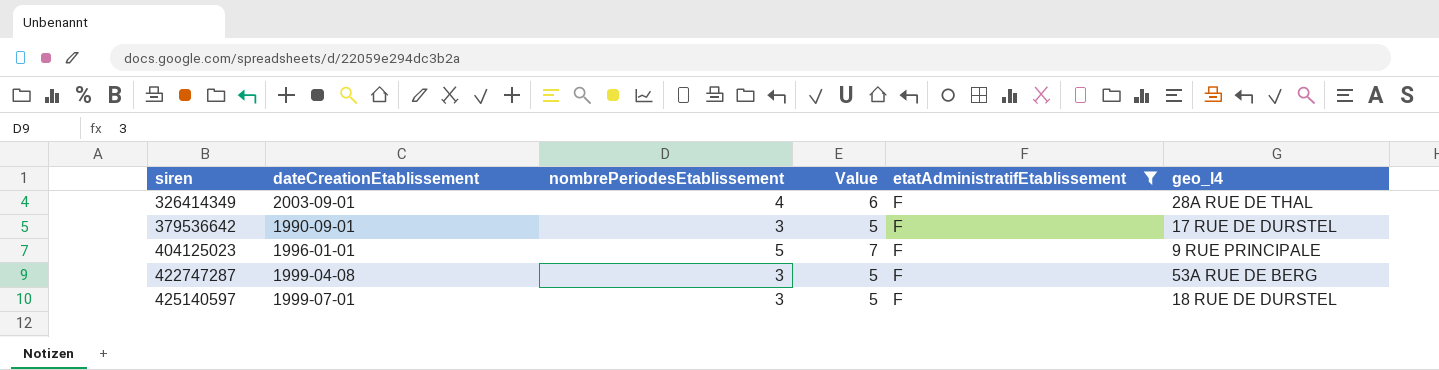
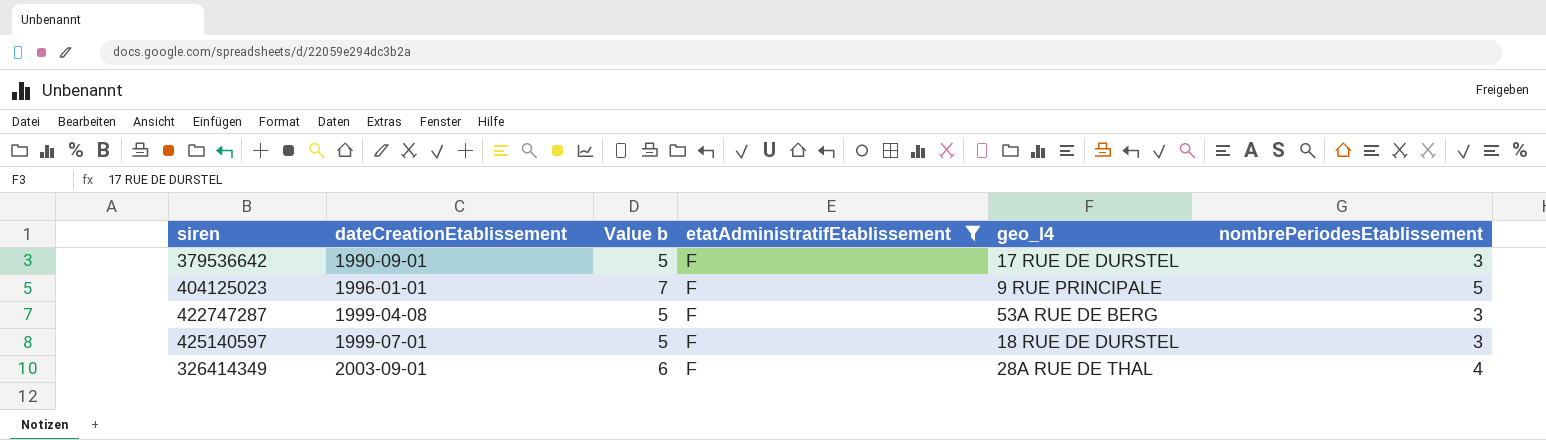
row order: siren ascending -> dateCreationEtablissement ascending
column name: Value -> Value b
column nombrePeriodesEtablissement | position: 3 -> 6

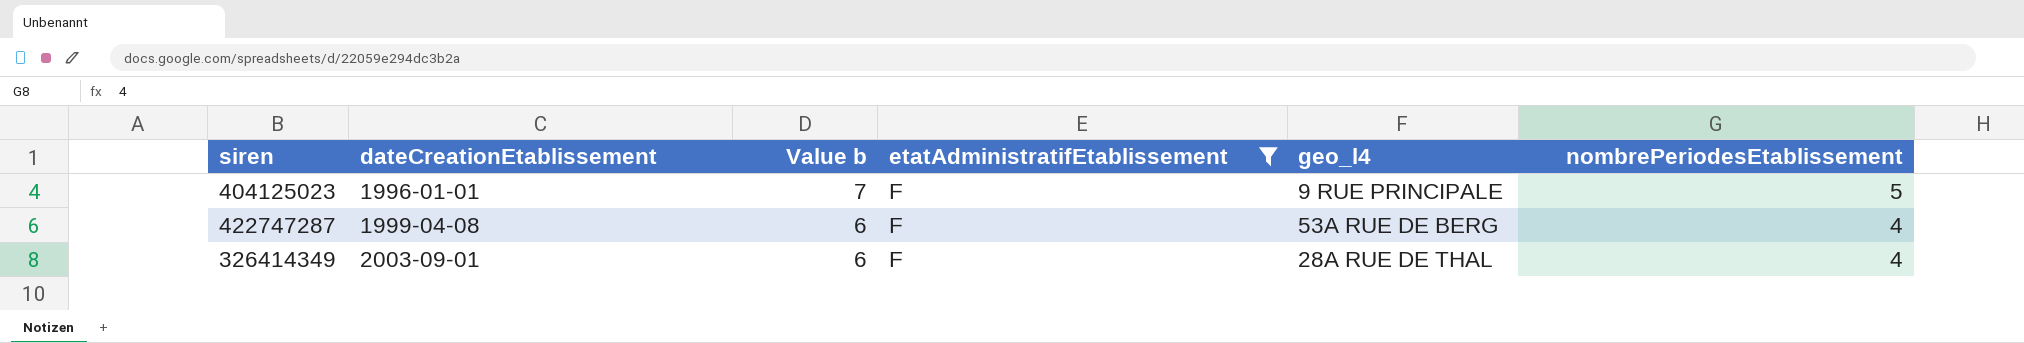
row 379536642: 1990-09-01 | 5 | F | 17 RUE DE DURSTEL | 3 -> none
row 425140597: 1999-07-01 | 5 | F | 18 RUE DE DURSTEL | 3 -> none
422747287 | Value b: 5 -> 6
422747287 | nombrePeriodesEtablissement: 3 -> 4

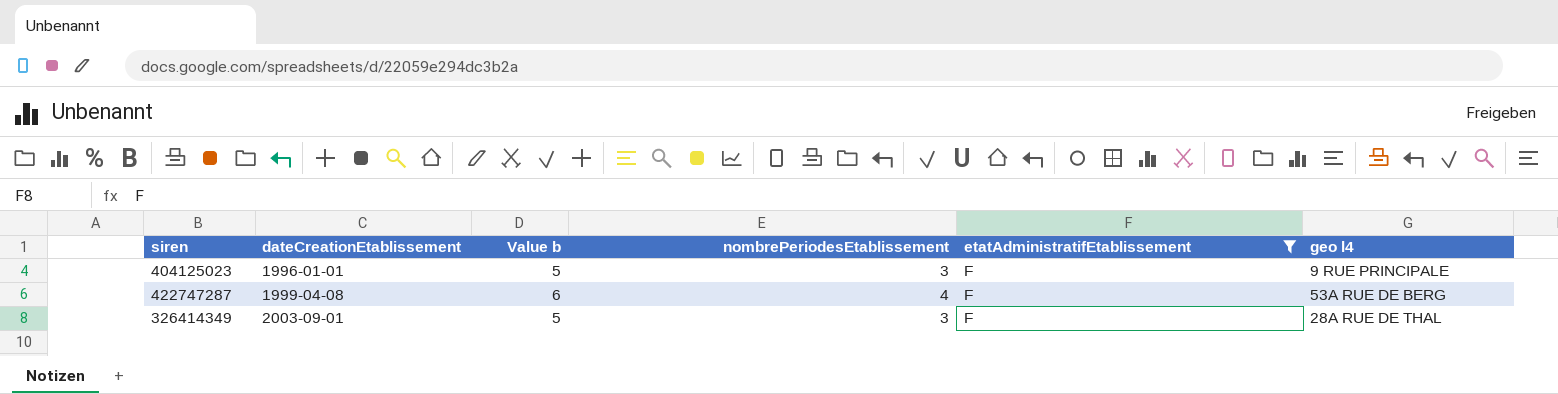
column nombrePeriodesEtablissement | position: 6 -> 4
column name: geo_l4 -> geo l4
404125023 | Value b: 7 -> 5
404125023 | nombrePeriodesEtablissement: 5 -> 3
326414349 | Value b: 6 -> 5
326414349 | nombrePeriodesEtablissement: 4 -> 3

